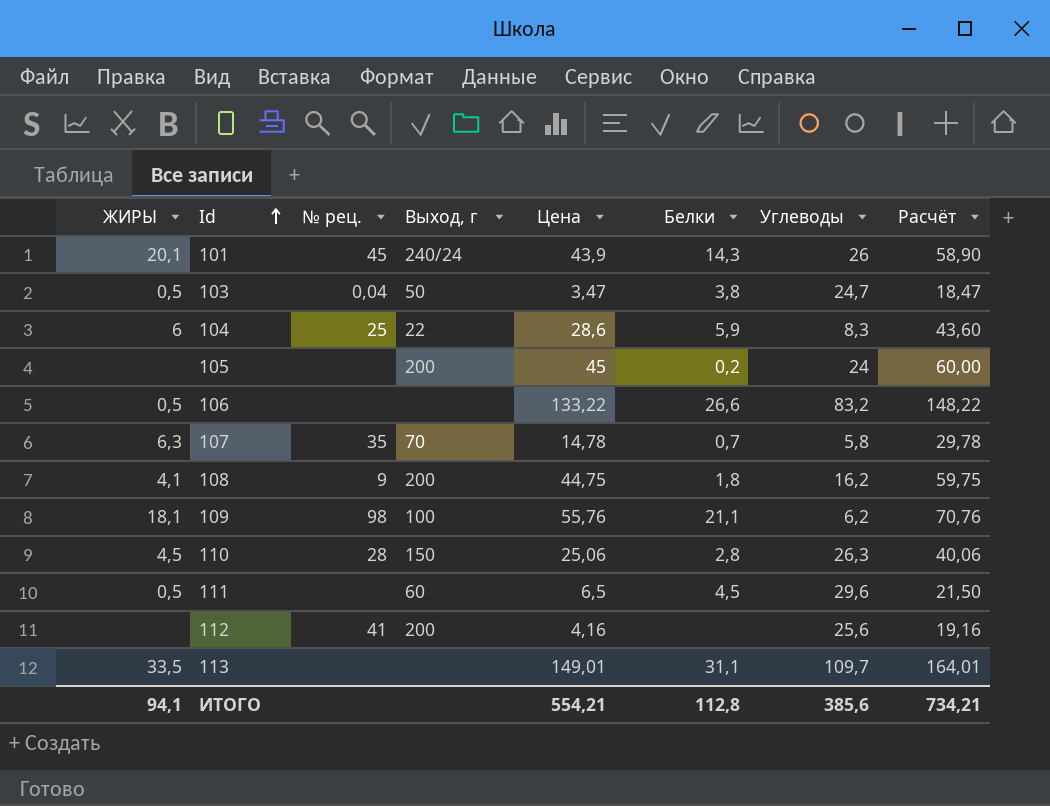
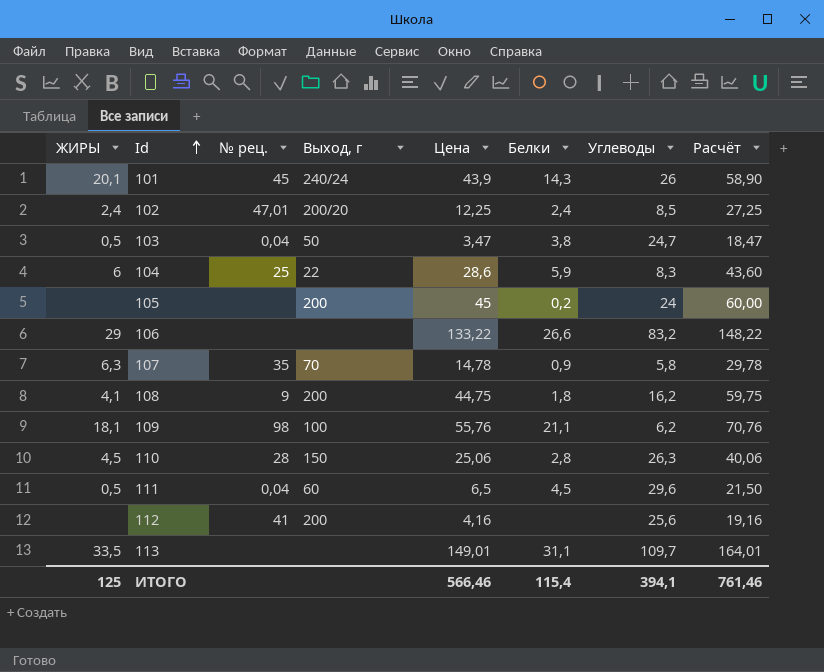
row 102: none -> 2,4 | 47,01 | 200/20 | 12,25 | 2,4 | 8,5 | 27,25
106 | ЖИРЫ: 0,5 -> 29
107 | Белки: 0,7 -> 0,9
111 | № рец.: none -> 0,04
ИТОГО | ЖИРЫ: 94,1 -> 125
ИТОГО | Цена: 554,21 -> 566,46
ИТОГО | Белки: 112,8 -> 115,4
ИТОГО | Углеводы: 385,6 -> 394,1
ИТОГО | Расчёт: 734,21 -> 761,46

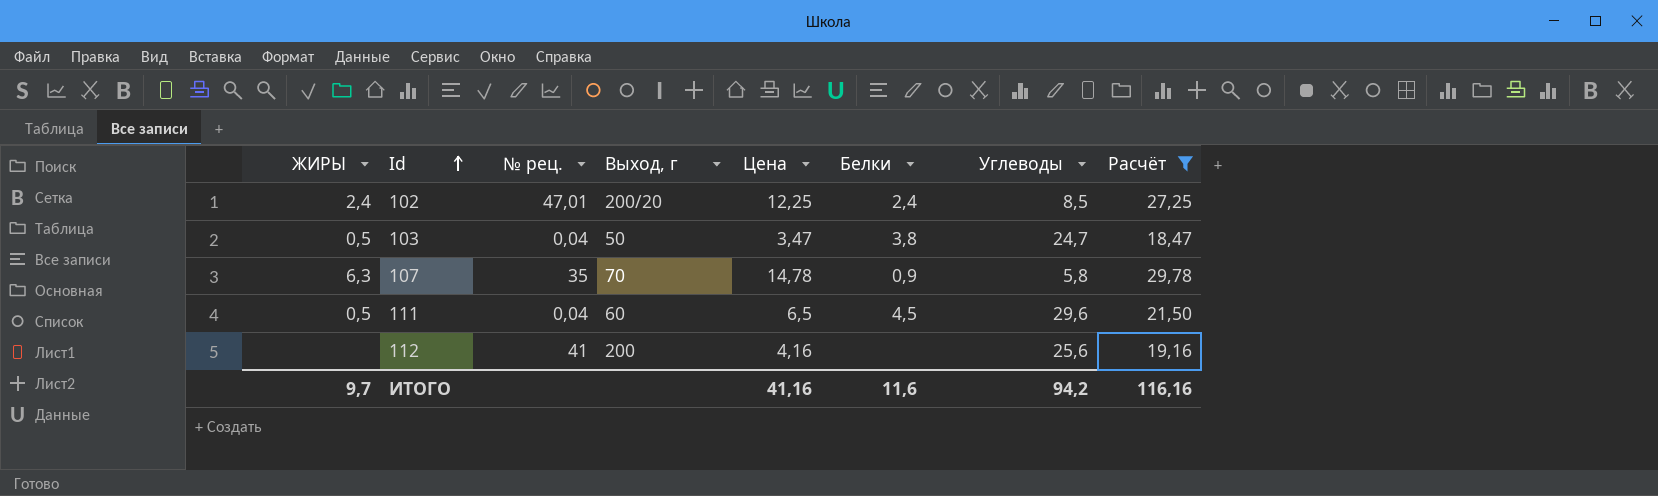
filter: none -> Расчёт <= 29,78
ИТОГО | ЖИРЫ: 125 -> 9,7
ИТОГО | Цена: 566,46 -> 41,16
ИТОГО | Белки: 115,4 -> 11,6
ИТОГО | Углеводы: 394,1 -> 94,2
ИТОГО | Расчёт: 761,46 -> 116,16

